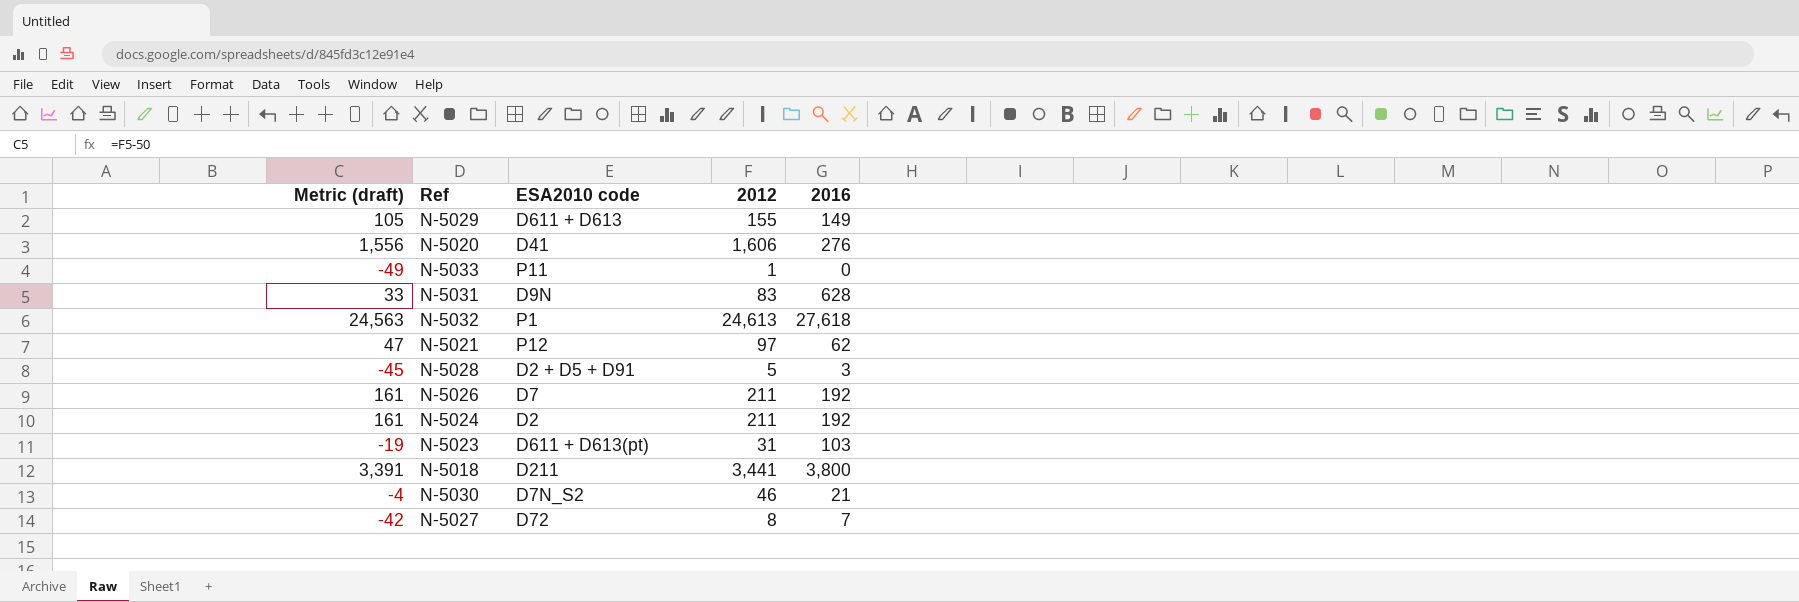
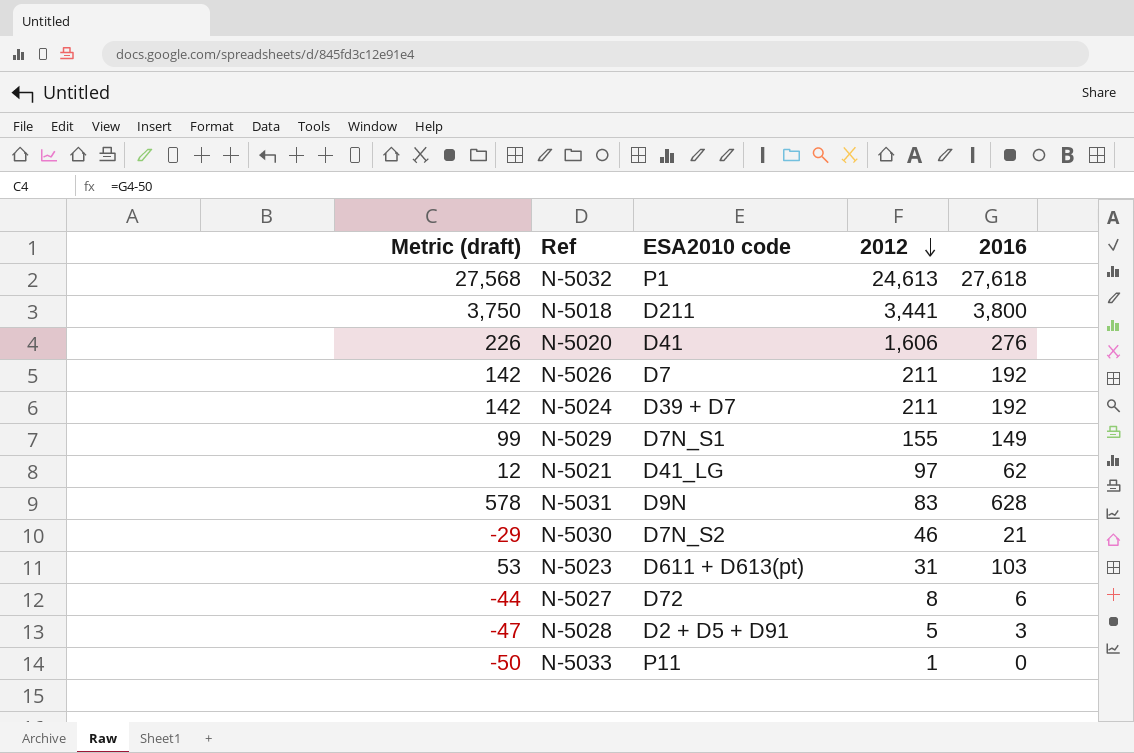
row order: none -> 2012 descending
column Metric (draft) | formula: [2012] - 50 -> [2016] - 50
N-5024 | ESA2010 code: D2 -> D39 + D7
N-5029 | ESA2010 code: D611 + D613 -> D7N_S1
N-5021 | ESA2010 code: P12 -> D41_LG
N-5027 | 2016: 7 -> 6

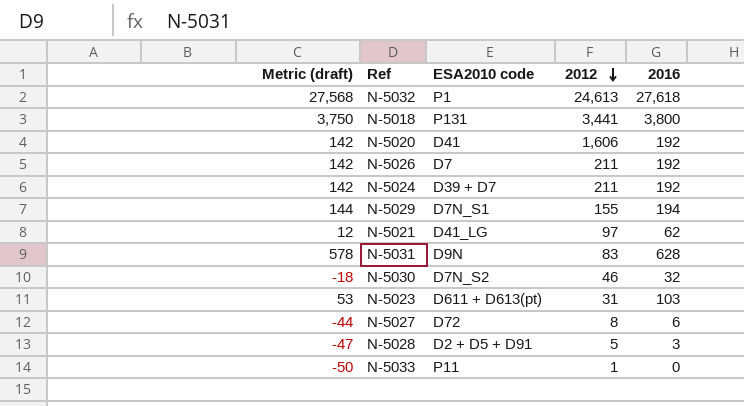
N-5018 | ESA2010 code: D211 -> P131
N-5020 | Metric (draft): 226 -> 142
N-5020 | 2016: 276 -> 192
N-5029 | Metric (draft): 99 -> 144
N-5029 | 2016: 149 -> 194
N-5030 | Metric (draft): -29 -> -18
N-5030 | 2016: 21 -> 32

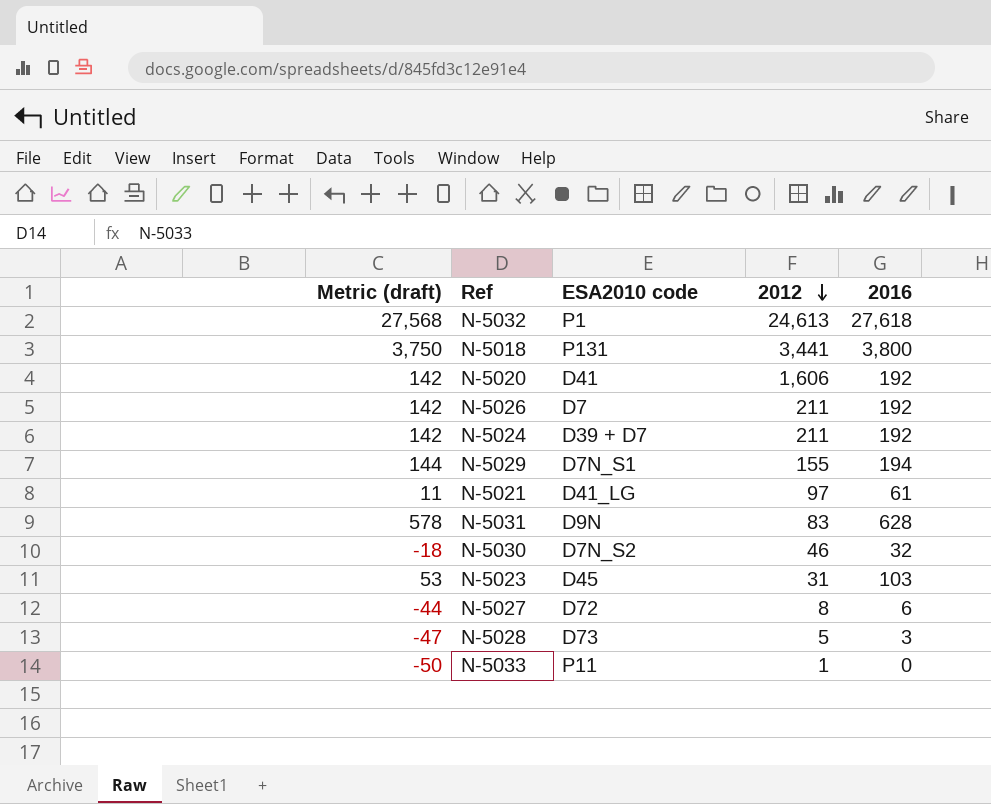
N-5021 | Metric (draft): 12 -> 11
N-5021 | 2016: 62 -> 61
N-5023 | ESA2010 code: D611 + D613(pt) -> D45
N-5028 | ESA2010 code: D2 + D5 + D91 -> D73

